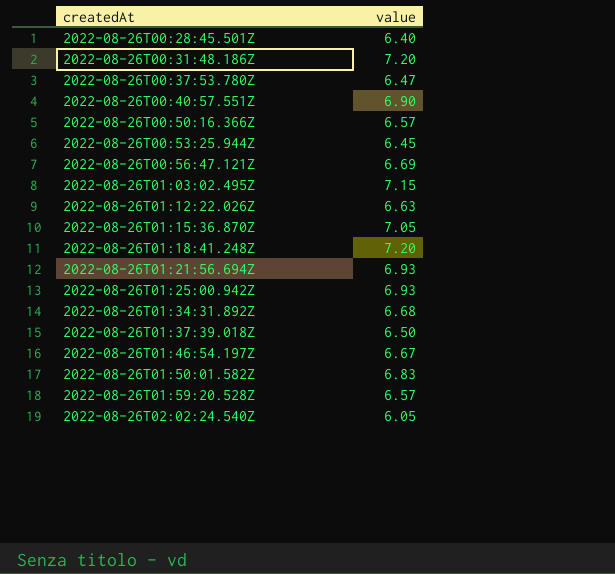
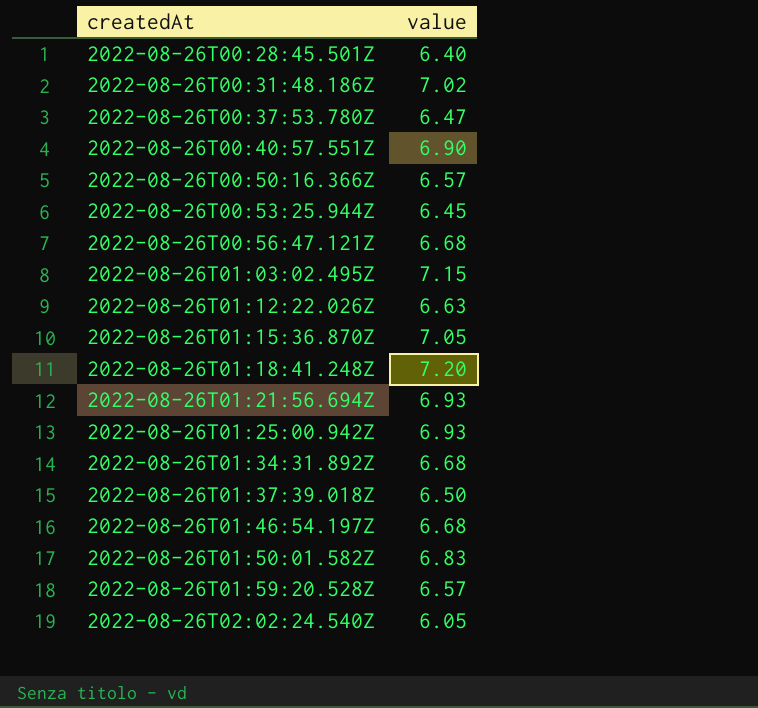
2022-08-26T00:31:48.186Z | value: 7.20 -> 7.02
2022-08-26T00:56:47.121Z | value: 6.69 -> 6.68
2022-08-26T01:46:54.197Z | value: 6.67 -> 6.68

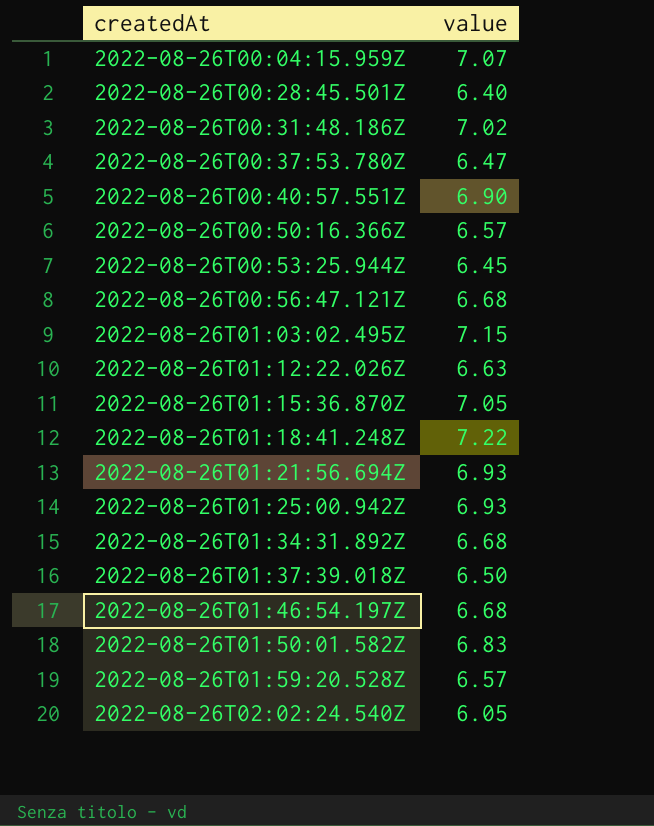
row 2022-08-26T00:04:15.959Z: none -> 7.07
2022-08-26T01:18:41.248Z | value: 7.20 -> 7.22

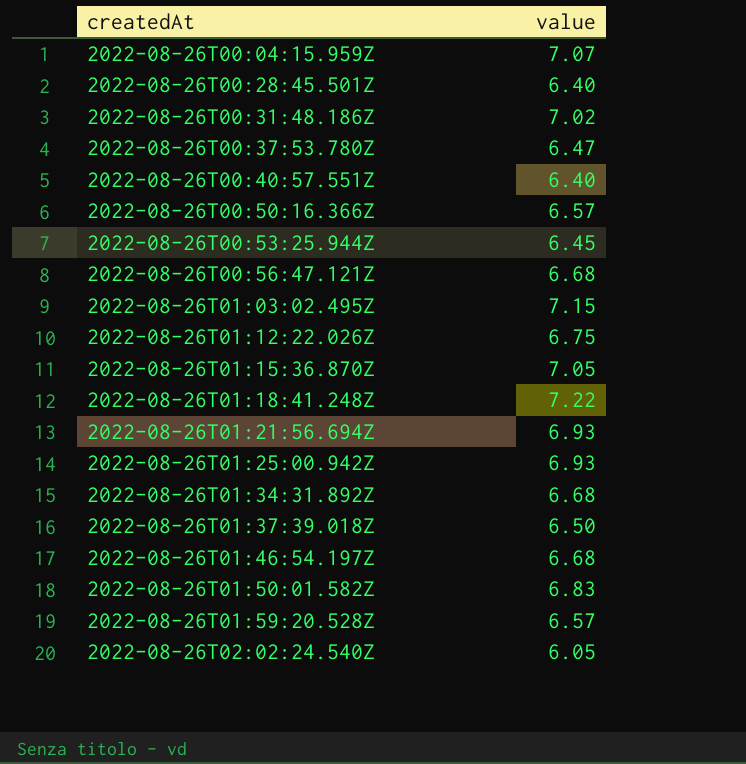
2022-08-26T00:40:57.551Z | value: 6.90 -> 6.40
2022-08-26T01:12:22.026Z | value: 6.63 -> 6.75

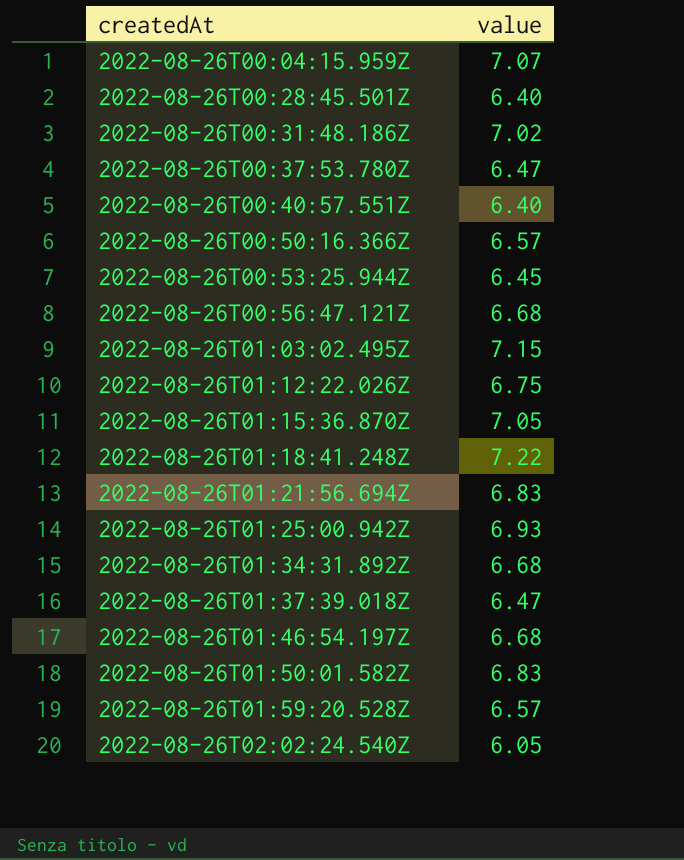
2022-08-26T01:21:56.694Z | value: 6.93 -> 6.83
2022-08-26T01:37:39.018Z | value: 6.50 -> 6.47

